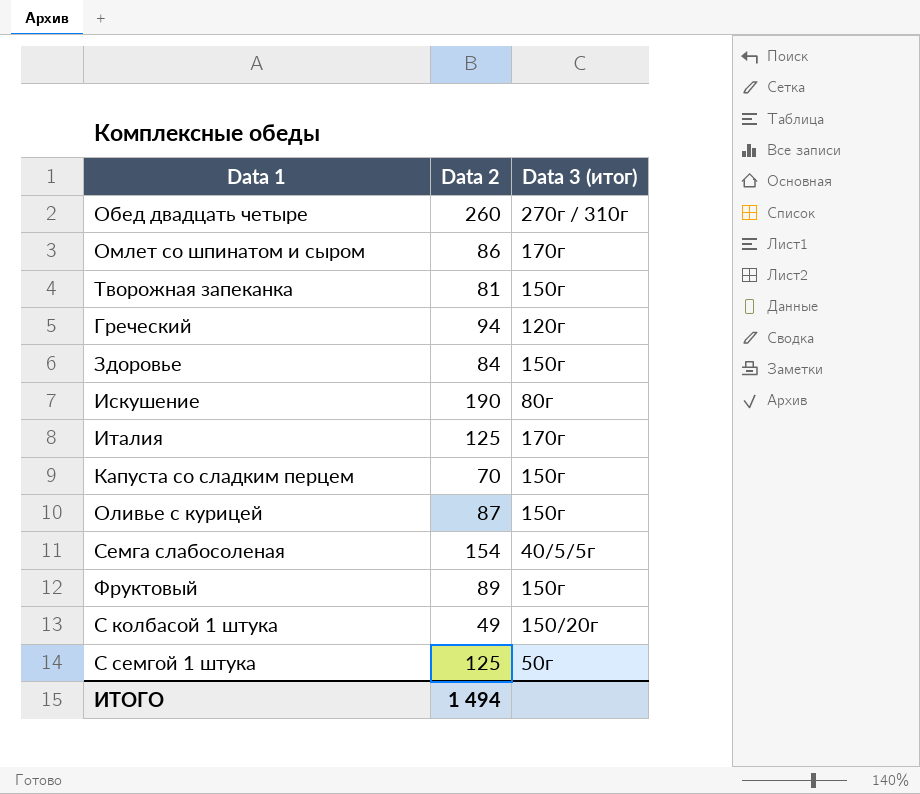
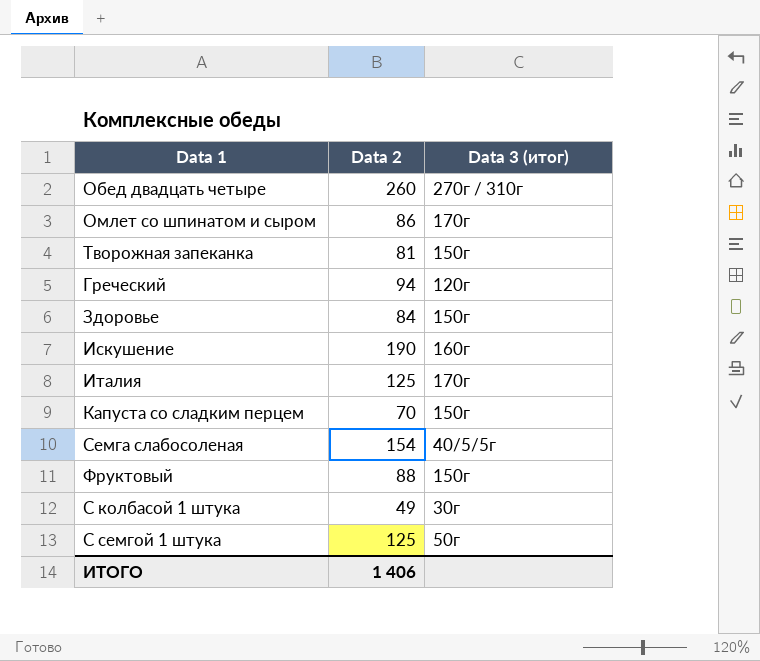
row Оливье с курицей: 87 | 150г -> none
Искушение | Data 3 (итог): 80г -> 160г
Фруктовый | Data 2: 89 -> 88
С колбасой 1 штука | Data 3 (итог): 150/20г -> 30г
ИТОГО | Data 2: 1 494 -> 1 406

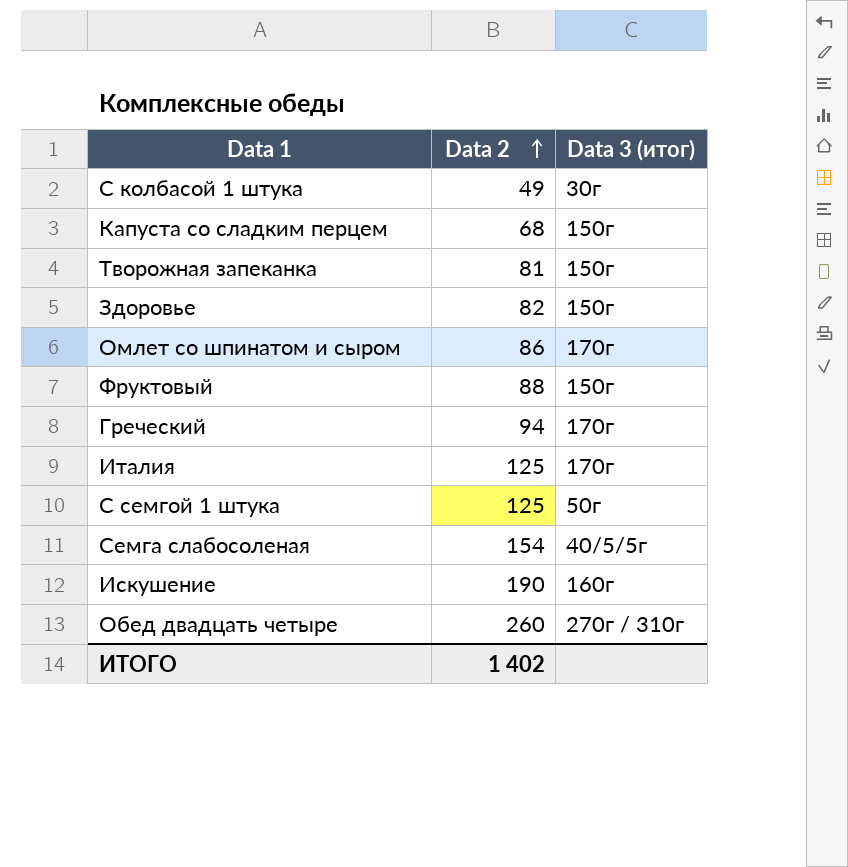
row order: none -> Data 2 ascending
Капуста со сладким перцем | Data 2: 70 -> 68
Здоровье | Data 2: 84 -> 82
Греческий | Data 3 (итог): 120г -> 170г
ИТОГО | Data 2: 1 406 -> 1 402

